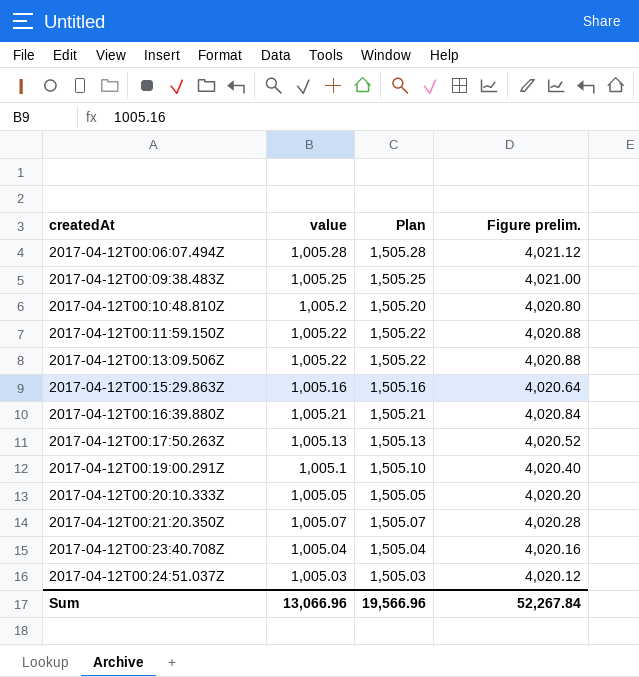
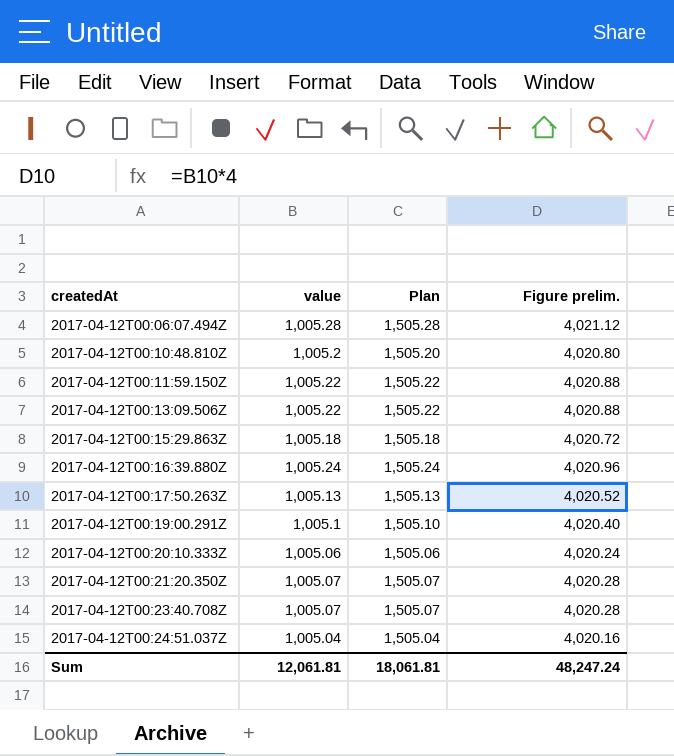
row 2017-04-12T00:09:38.483Z: 1,005.25 | 1,505.25 | 4,021.00 -> none
2017-04-12T00:15:29.863Z | value: 1,005.16 -> 1,005.18
2017-04-12T00:15:29.863Z | Plan: 1,505.16 -> 1,505.18
2017-04-12T00:15:29.863Z | Figure prelim.: 4,020.64 -> 4,020.72
2017-04-12T00:16:39.880Z | value: 1,005.21 -> 1,005.24
2017-04-12T00:16:39.880Z | Plan: 1,505.21 -> 1,505.24
2017-04-12T00:16:39.880Z | Figure prelim.: 4,020.84 -> 4,020.96
2017-04-12T00:20:10.333Z | value: 1,005.05 -> 1,005.06
2017-04-12T00:20:10.333Z | Plan: 1,505.05 -> 1,505.06
2017-04-12T00:20:10.333Z | Figure prelim.: 4,020.20 -> 4,020.24
2017-04-12T00:23:40.708Z | value: 1,005.04 -> 1,005.07
2017-04-12T00:23:40.708Z | Plan: 1,505.04 -> 1,505.07
2017-04-12T00:23:40.708Z | Figure prelim.: 4,020.16 -> 4,020.28
2017-04-12T00:24:51.037Z | value: 1,005.03 -> 1,005.04
2017-04-12T00:24:51.037Z | Plan: 1,505.03 -> 1,505.04
2017-04-12T00:24:51.037Z | Figure prelim.: 4,020.12 -> 4,020.16
Sum | value: 13,066.96 -> 12,061.81
Sum | Plan: 19,566.96 -> 18,061.81
Sum | Figure prelim.: 52,267.84 -> 48,247.24

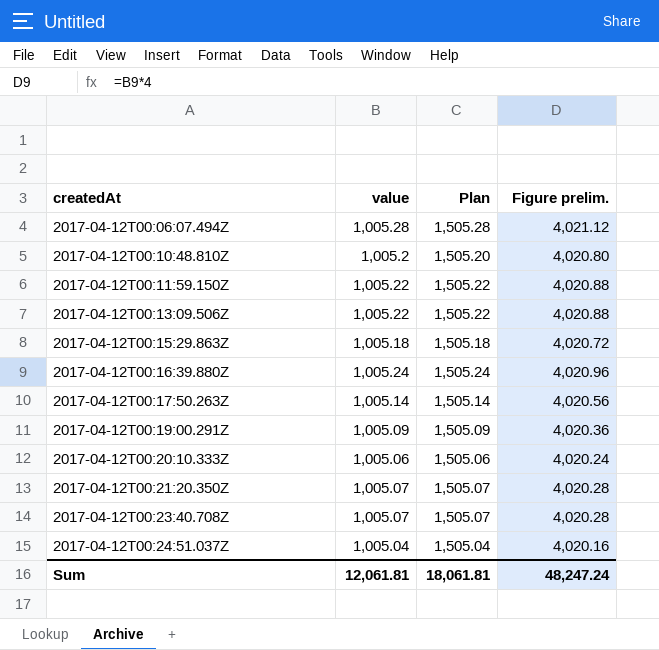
2017-04-12T00:17:50.263Z | value: 1,005.13 -> 1,005.14
2017-04-12T00:17:50.263Z | Plan: 1,505.13 -> 1,505.14
2017-04-12T00:17:50.263Z | Figure prelim.: 4,020.52 -> 4,020.56
2017-04-12T00:19:00.291Z | value: 1,005.1 -> 1,005.09
2017-04-12T00:19:00.291Z | Plan: 1,505.10 -> 1,505.09
2017-04-12T00:19:00.291Z | Figure prelim.: 4,020.40 -> 4,020.36

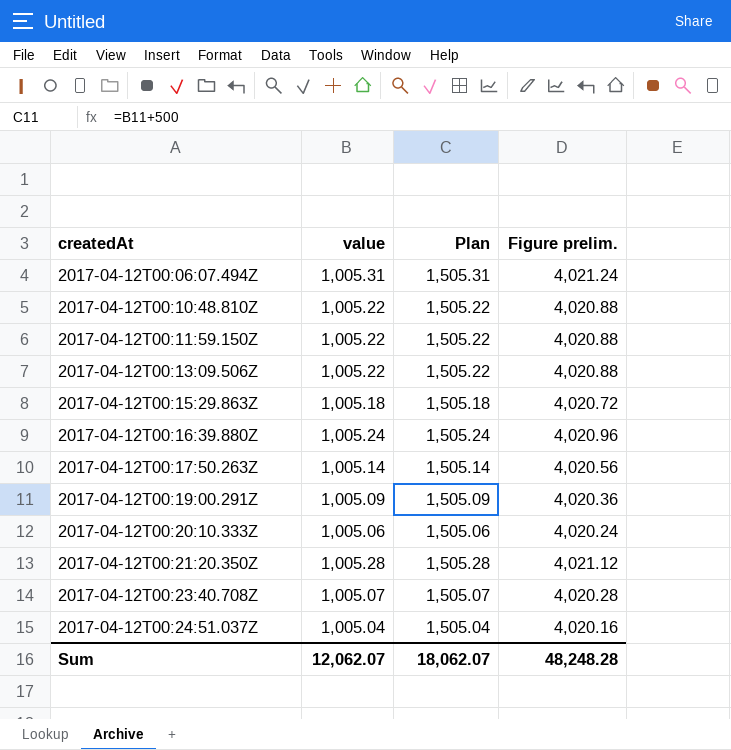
2017-04-12T00:06:07.494Z | value: 1,005.28 -> 1,005.31
2017-04-12T00:06:07.494Z | Plan: 1,505.28 -> 1,505.31
2017-04-12T00:06:07.494Z | Figure prelim.: 4,021.12 -> 4,021.24
2017-04-12T00:10:48.810Z | value: 1,005.2 -> 1,005.22
2017-04-12T00:10:48.810Z | Plan: 1,505.20 -> 1,505.22
2017-04-12T00:10:48.810Z | Figure prelim.: 4,020.80 -> 4,020.88
2017-04-12T00:21:20.350Z | value: 1,005.07 -> 1,005.28
2017-04-12T00:21:20.350Z | Plan: 1,505.07 -> 1,505.28
2017-04-12T00:21:20.350Z | Figure prelim.: 4,020.28 -> 4,021.12
Sum | value: 12,061.81 -> 12,062.07
Sum | Plan: 18,061.81 -> 18,062.07
Sum | Figure prelim.: 48,247.24 -> 48,248.28

